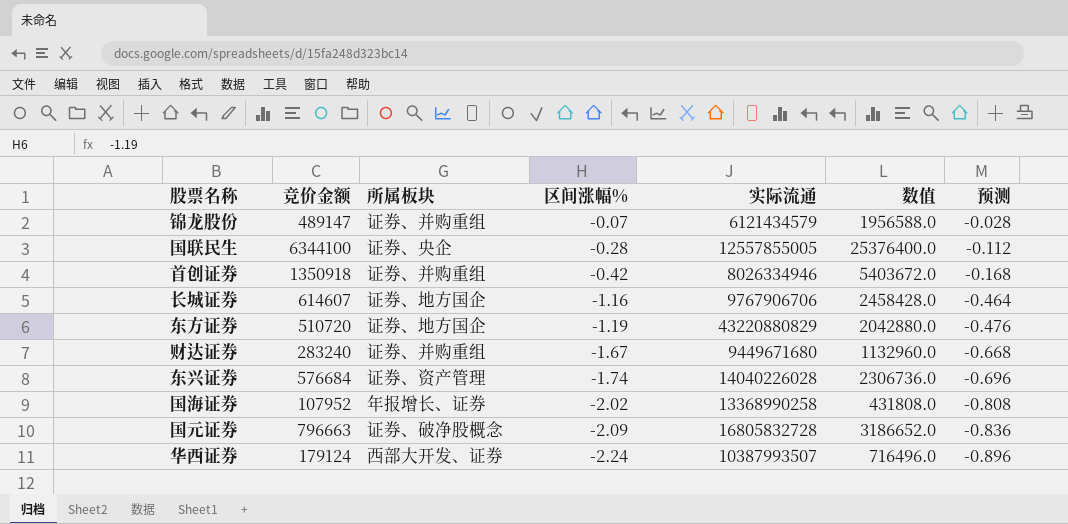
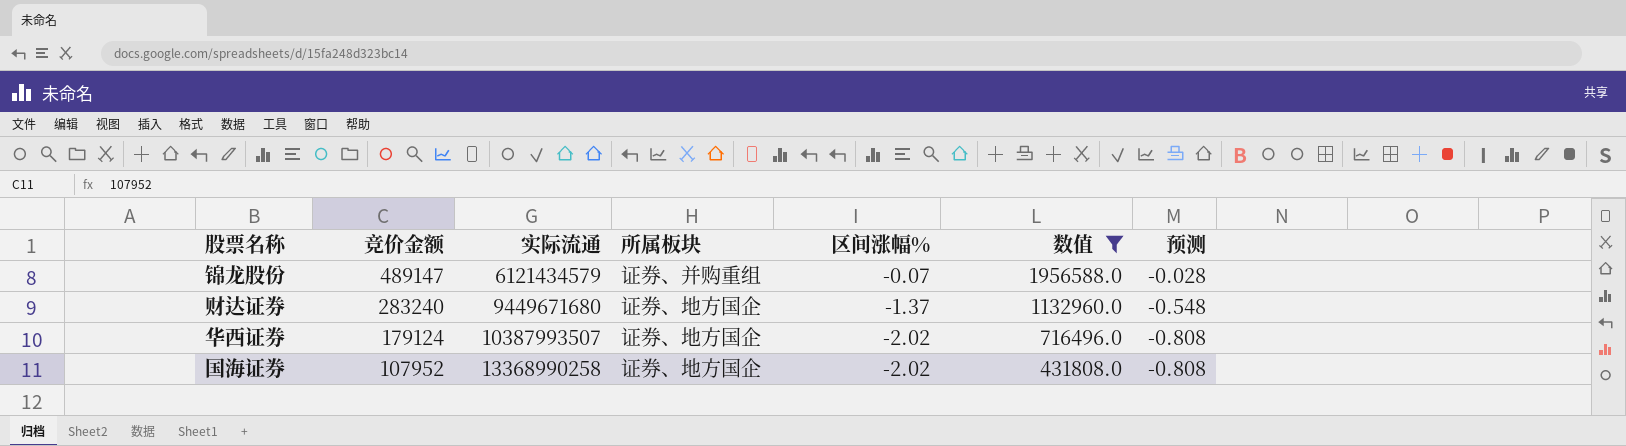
filter: none -> 数值 <= 1956588.0
row order: 区间涨幅% descending -> 竞价金额 descending
column 实际流通 | position: 5 -> 3
财达证券 | 所属板块: 证券、并购重组 -> 证券、地方国企
财达证券 | 区间涨幅%: -1.67 -> -1.37
财达证券 | 预测: -0.668 -> -0.548
华西证券 | 所属板块: 西部大开发、证券 -> 证券、地方国企
华西证券 | 区间涨幅%: -2.24 -> -2.02
华西证券 | 预测: -0.896 -> -0.808
国海证券 | 所属板块: 年报增长、证券 -> 证券、地方国企

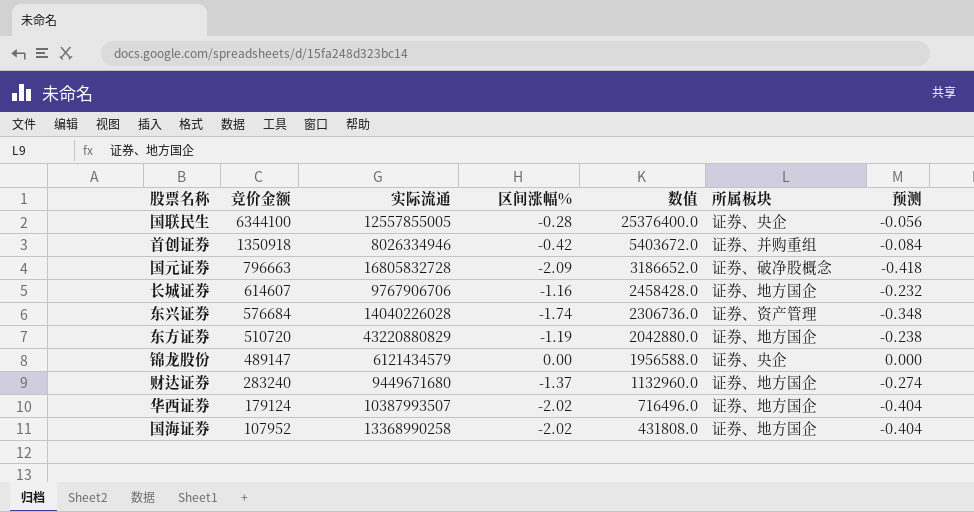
filter: 数值 <= 1956588.0 -> none
column 所属板块 | position: 4 -> 6
column 预测 | formula: [区间涨幅%] * 0.4 -> [区间涨幅%] * 0.2
锦龙股份 | 区间涨幅%: -0.07 -> 0.00
锦龙股份 | 所属板块: 证券、并购重组 -> 证券、央企

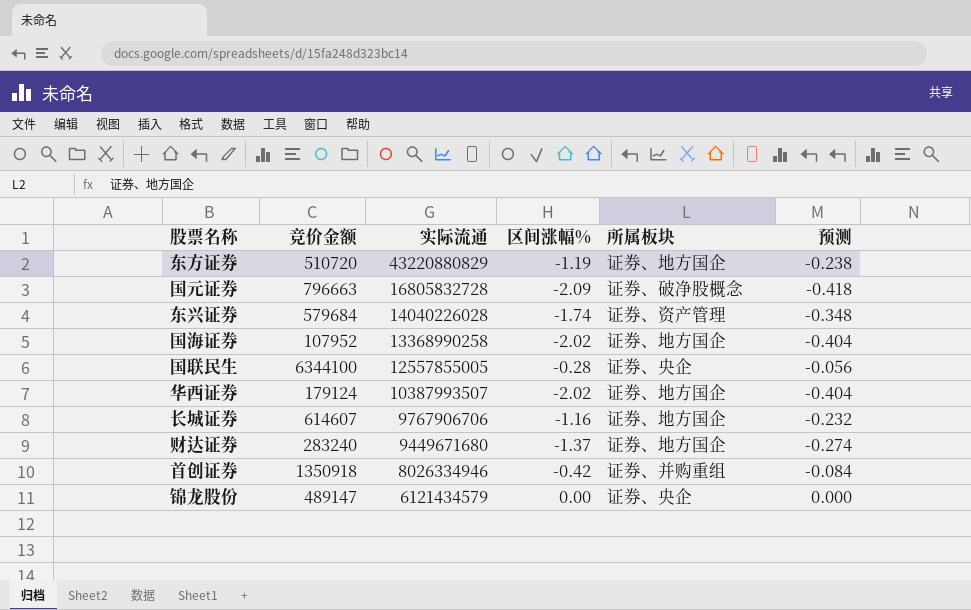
row order: 竞价金额 descending -> 实际流通 descending
column 数值 | formula: [竞价金额] * 4 -> none
东兴证券 | 竞价金额: 576684 -> 579684

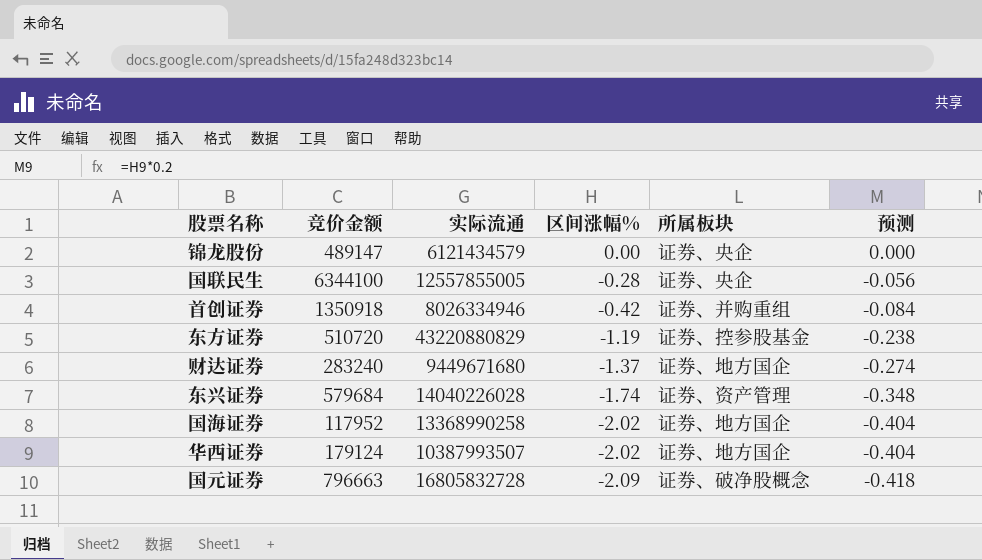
row order: 实际流通 descending -> 区间涨幅% descending
row 长城证券: 614607 | 9767906706 | -1.16 | 证券、地方国企 | -0.232 -> none
东方证券 | 所属板块: 证券、地方国企 -> 证券、控参股基金
国海证券 | 竞价金额: 107952 -> 117952

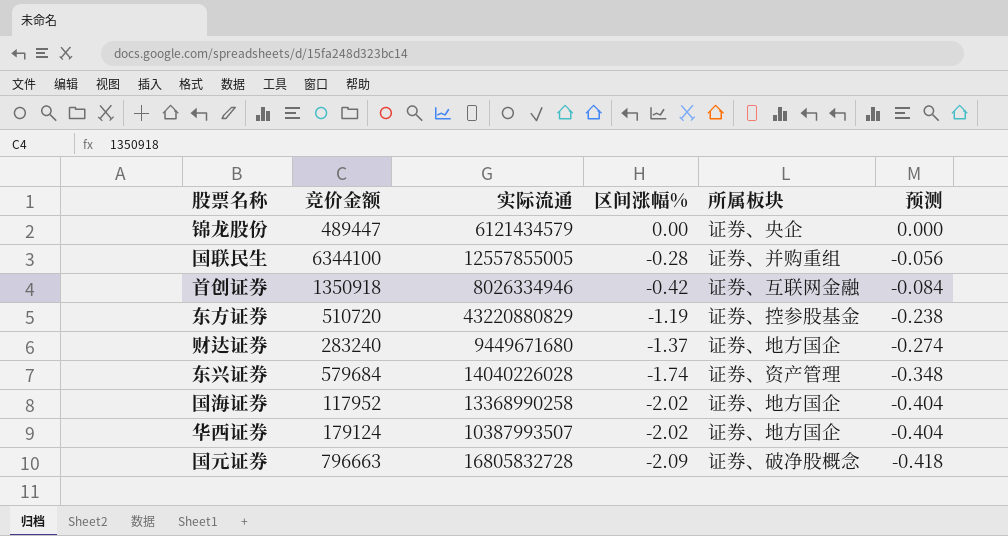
锦龙股份 | 竞价金额: 489147 -> 489447
国联民生 | 所属板块: 证券、央企 -> 证券、并购重组
首创证券 | 所属板块: 证券、并购重组 -> 证券、互联网金融

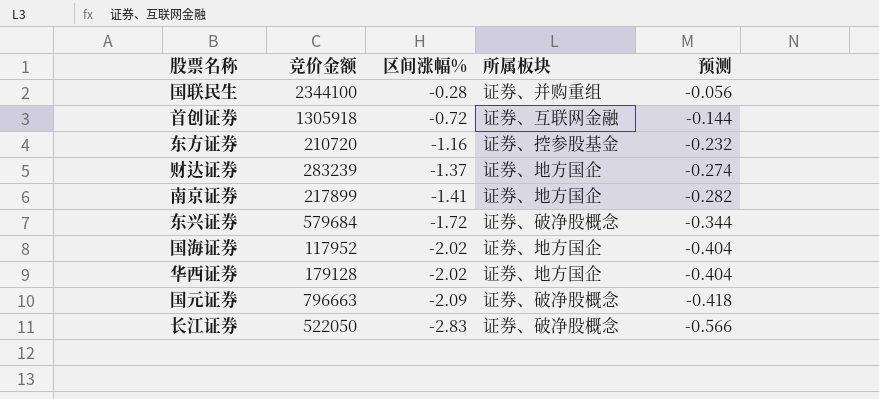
column 实际流通 | position: 3 -> none
row 锦龙股份: 489447 | 6121434579 | 0.00 | 证券、央企 | 0.000 -> none
国联民生 | 竞价金额: 6344100 -> 2344100
首创证券 | 竞价金额: 1350918 -> 1305918
首创证券 | 区间涨幅%: -0.42 -> -0.72
首创证券 | 预测: -0.084 -> -0.144
东方证券 | 竞价金额: 510720 -> 210720
东方证券 | 区间涨幅%: -1.19 -> -1.16
东方证券 | 预测: -0.238 -> -0.232
财达证券 | 竞价金额: 283240 -> 283239
row 南京证券: none -> 217899 | -1.41 | 证券、地方国企 | -0.282
东兴证券 | 区间涨幅%: -1.74 -> -1.72
东兴证券 | 所属板块: 证券、资产管理 -> 证券、破净股概念
东兴证券 | 预测: -0.348 -> -0.344
华西证券 | 竞价金额: 179124 -> 179128
row 长江证券: none -> 522050 | -2.83 | 证券、破净股概念 | -0.566

